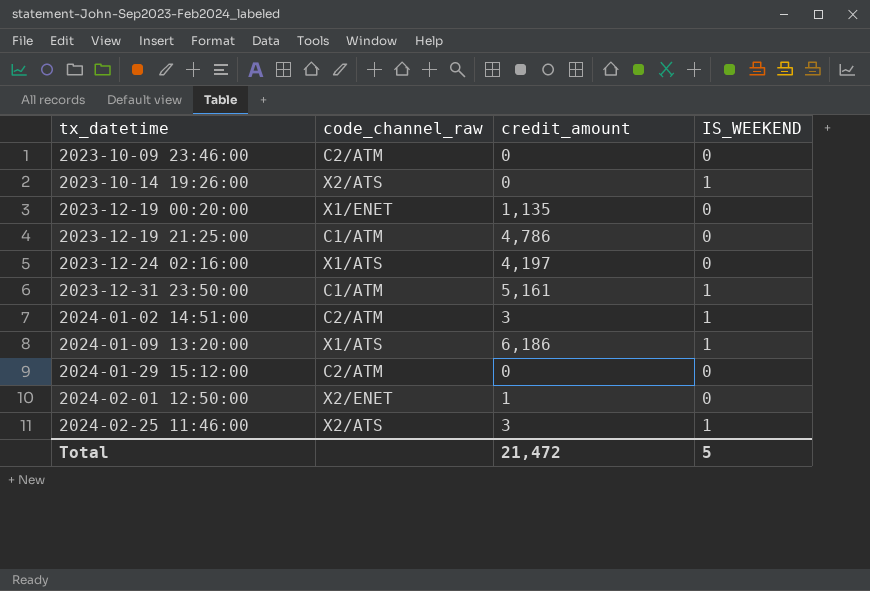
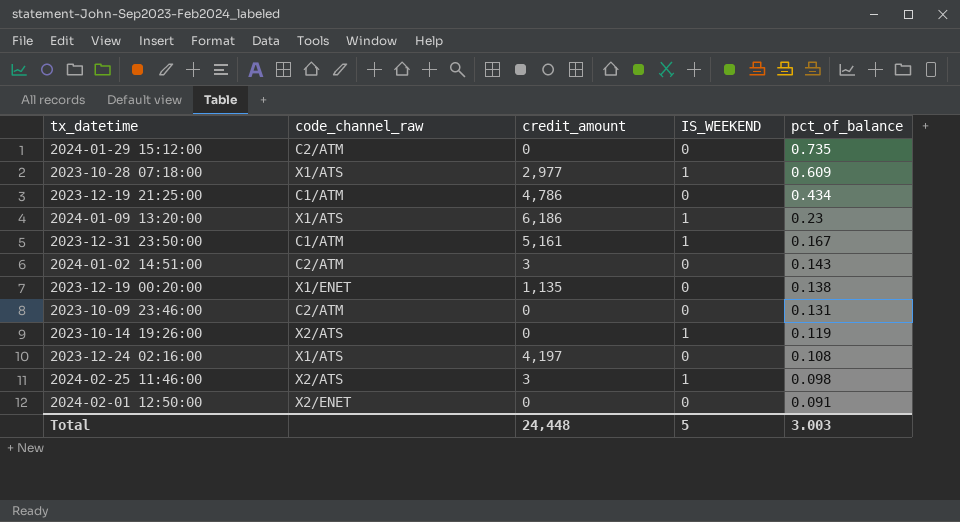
row order: tx_datetime ascending -> pct_of_balance descending
column pct_of_balance | position: none -> 5
row 2023-10-28 07:18:00: none -> X1/ATS | 2,977 | 1 | 0.609
2024-01-02 14:51:00 | IS_WEEKEND: 1 -> 0
2024-02-01 12:50:00 | credit_amount: 1 -> 0
Total | credit_amount: 21,472 -> 24,448

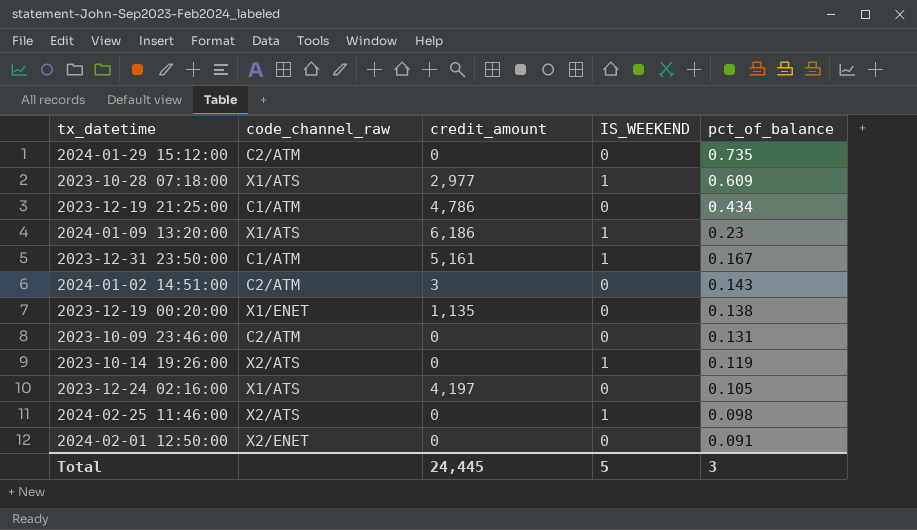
2023-12-24 02:16:00 | pct_of_balance: 0.108 -> 0.105
2024-02-25 11:46:00 | credit_amount: 3 -> 0
Total | credit_amount: 24,448 -> 24,445
Total | pct_of_balance: 3.003 -> 3

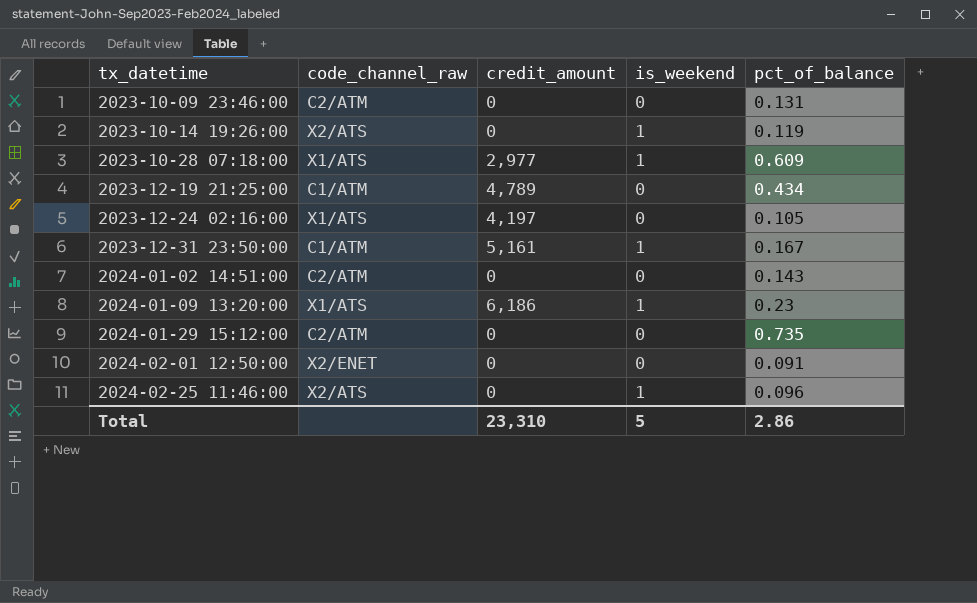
row order: pct_of_balance descending -> tx_datetime ascending
column name: IS_WEEKEND -> is_weekend
row 2023-12-19 00:20:00: X1/ENET | 1,135 | 0 | 0.138 -> none
2023-12-19 21:25:00 | credit_amount: 4,786 -> 4,789
2024-01-02 14:51:00 | credit_amount: 3 -> 0
2024-02-25 11:46:00 | pct_of_balance: 0.098 -> 0.096
Total | credit_amount: 24,445 -> 23,310
Total | pct_of_balance: 3 -> 2.86

